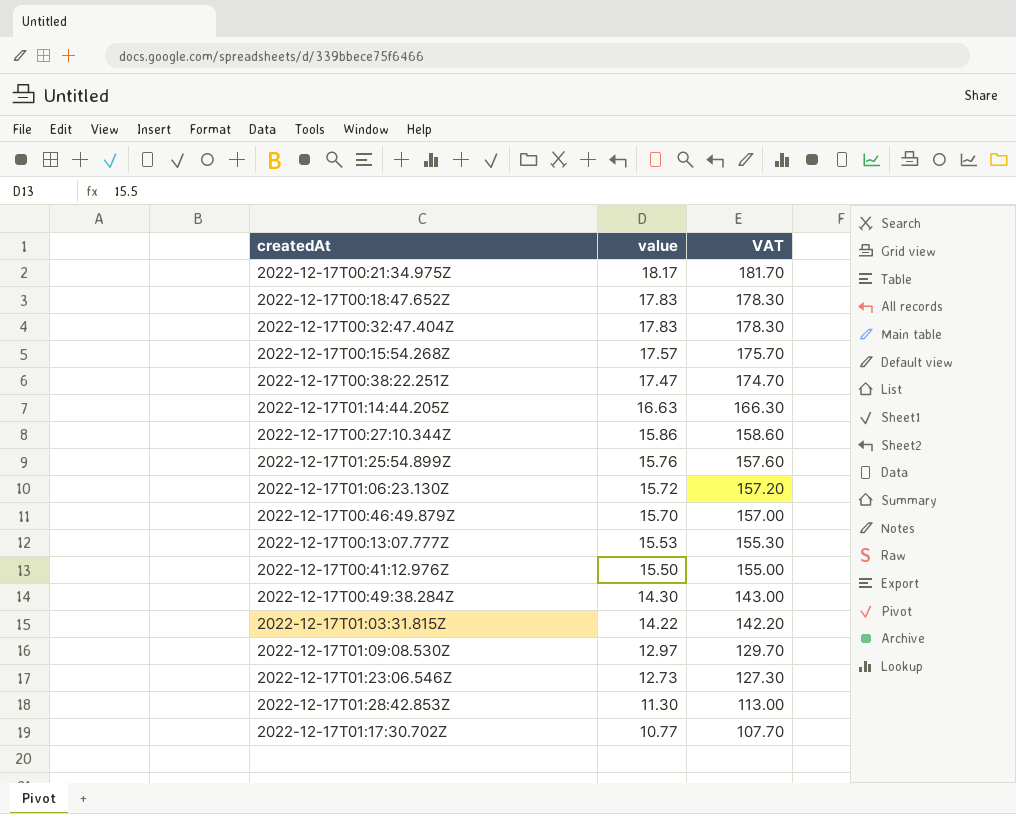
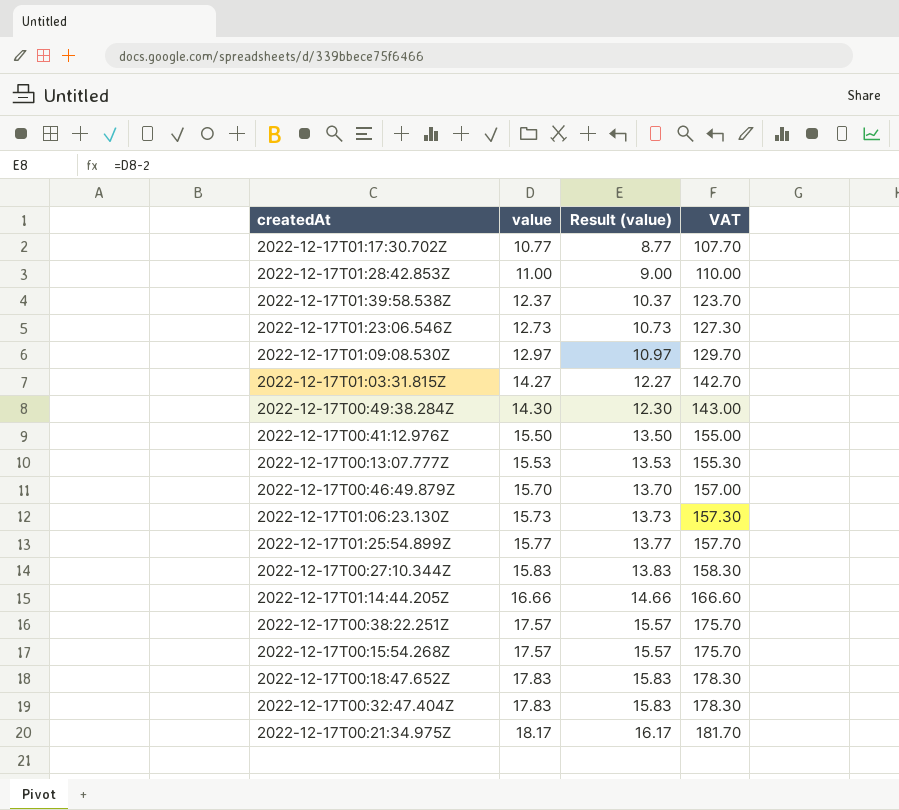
row order: value descending -> value ascending
column Result (value) | formula: none -> [value] - 2
2022-12-17T01:28:42.853Z | value: 11.30 -> 11.00
2022-12-17T01:28:42.853Z | VAT: 113.00 -> 110.00
row 2022-12-17T01:39:58.538Z: none -> 12.37 | 10.37 | 123.70
2022-12-17T01:03:31.815Z | value: 14.22 -> 14.27
2022-12-17T01:03:31.815Z | VAT: 142.20 -> 142.70
2022-12-17T01:06:23.130Z | value: 15.72 -> 15.73
2022-12-17T01:06:23.130Z | VAT: 157.20 -> 157.30
2022-12-17T01:25:54.899Z | value: 15.76 -> 15.77
2022-12-17T01:25:54.899Z | VAT: 157.60 -> 157.70
2022-12-17T00:27:10.344Z | value: 15.86 -> 15.83
2022-12-17T00:27:10.344Z | VAT: 158.60 -> 158.30
2022-12-17T01:14:44.205Z | value: 16.63 -> 16.66
2022-12-17T01:14:44.205Z | VAT: 166.30 -> 166.60
2022-12-17T00:38:22.251Z | value: 17.47 -> 17.57
2022-12-17T00:38:22.251Z | VAT: 174.70 -> 175.70

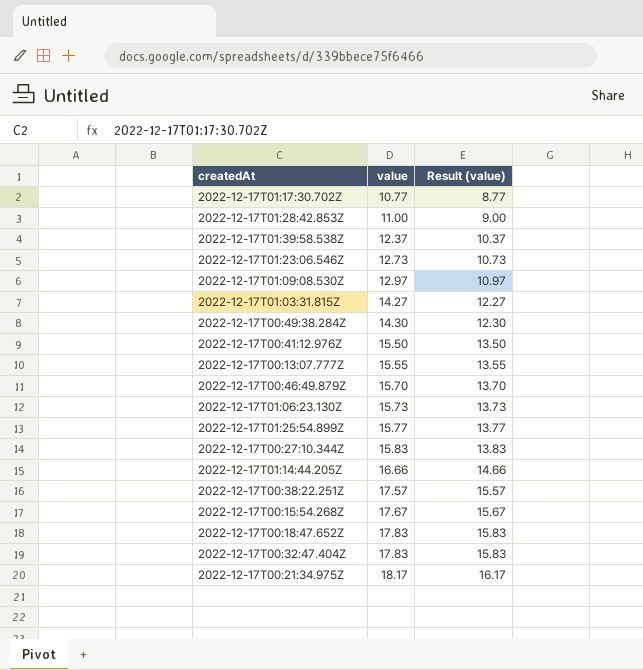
column VAT | formula: [value] * 10 -> none
2022-12-17T00:13:07.777Z | value: 15.53 -> 15.55
2022-12-17T00:13:07.777Z | Result (value): 13.53 -> 13.55
2022-12-17T00:15:54.268Z | value: 17.57 -> 17.67
2022-12-17T00:15:54.268Z | Result (value): 15.57 -> 15.67

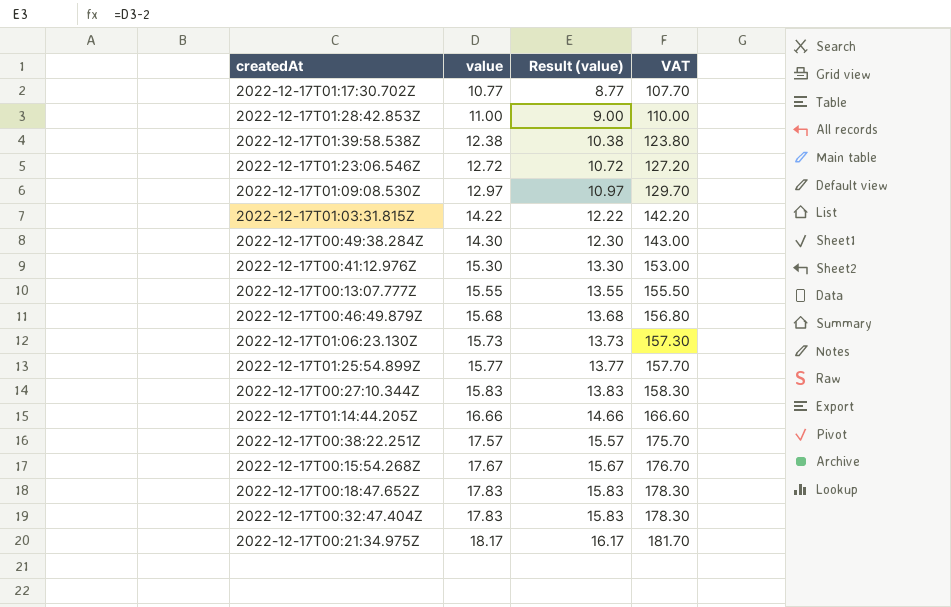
column VAT | formula: none -> [value] * 10
2022-12-17T01:39:58.538Z | value: 12.37 -> 12.38
2022-12-17T01:39:58.538Z | Result (value): 10.37 -> 10.38
2022-12-17T01:23:06.546Z | value: 12.73 -> 12.72
2022-12-17T01:23:06.546Z | Result (value): 10.73 -> 10.72
2022-12-17T01:03:31.815Z | value: 14.27 -> 14.22
2022-12-17T01:03:31.815Z | Result (value): 12.27 -> 12.22
2022-12-17T00:41:12.976Z | value: 15.50 -> 15.30
2022-12-17T00:41:12.976Z | Result (value): 13.50 -> 13.30
2022-12-17T00:46:49.879Z | value: 15.70 -> 15.68
2022-12-17T00:46:49.879Z | Result (value): 13.70 -> 13.68

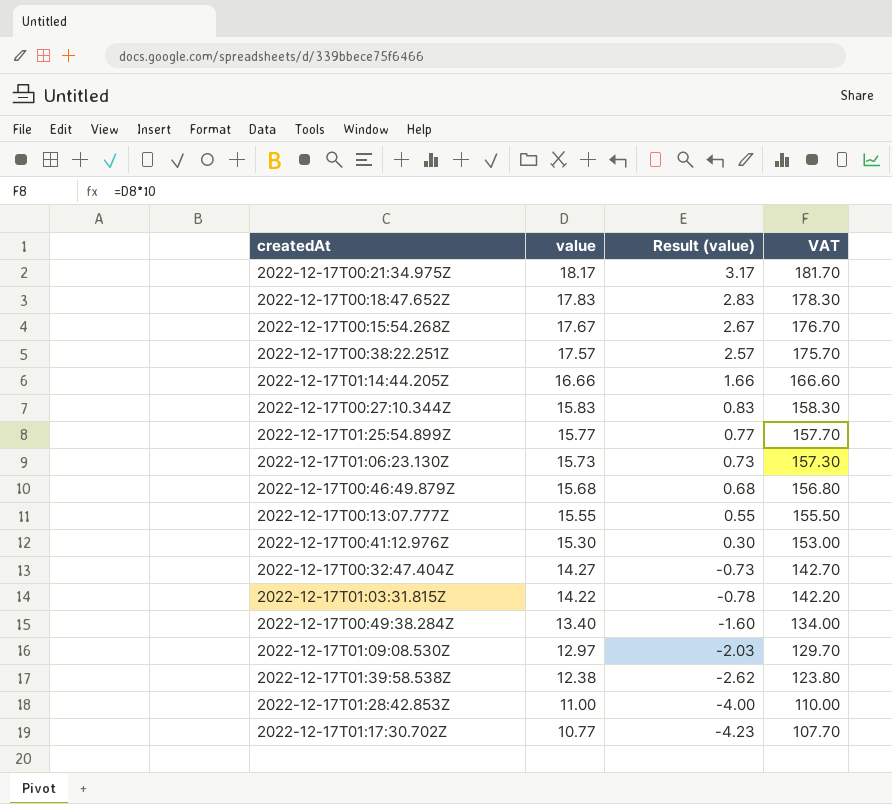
row order: value ascending -> value descending
column Result (value) | formula: [value] - 2 -> [value] - 15
row 2022-12-17T01:23:06.546Z: 12.72 | 10.72 | 127.20 -> none
2022-12-17T00:32:47.404Z | value: 17.83 -> 14.27
2022-12-17T00:32:47.404Z | VAT: 178.30 -> 142.70
2022-12-17T00:49:38.284Z | value: 14.30 -> 13.40
2022-12-17T00:49:38.284Z | VAT: 143.00 -> 134.00

